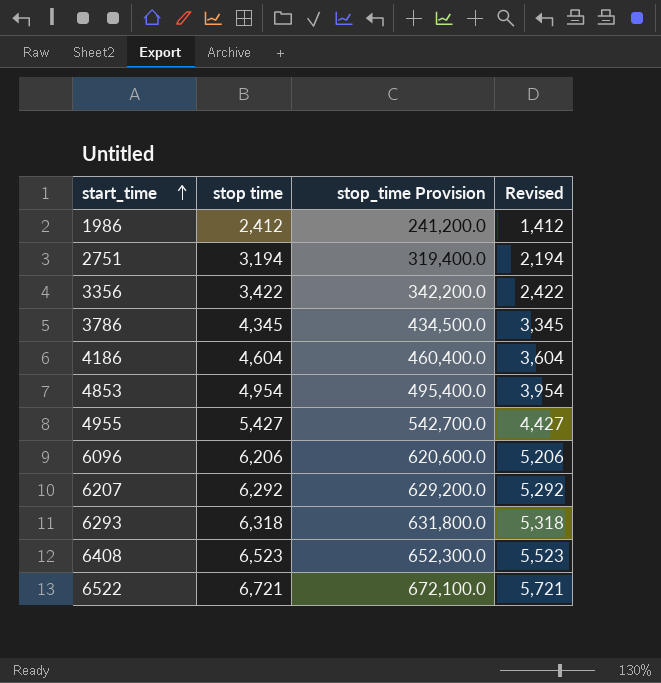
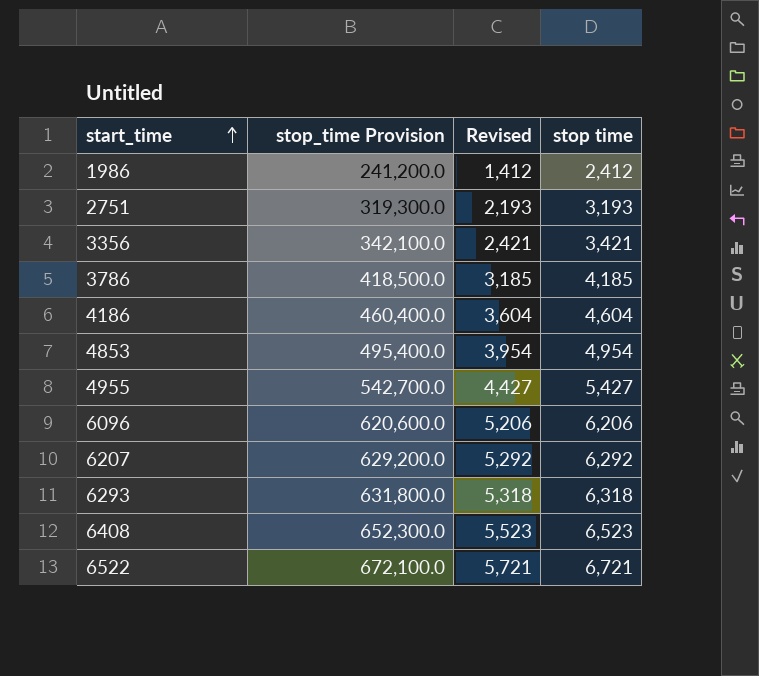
column stop time | position: 2 -> 4
2751 | stop_time Provision: 319,400.0 -> 319,300.0
2751 | Revised: 2,194 -> 2,193
2751 | stop time: 3,194 -> 3,193
3356 | stop_time Provision: 342,200.0 -> 342,100.0
3356 | Revised: 2,422 -> 2,421
3356 | stop time: 3,422 -> 3,421
3786 | stop_time Provision: 434,500.0 -> 418,500.0
3786 | Revised: 3,345 -> 3,185
3786 | stop time: 4,345 -> 4,185

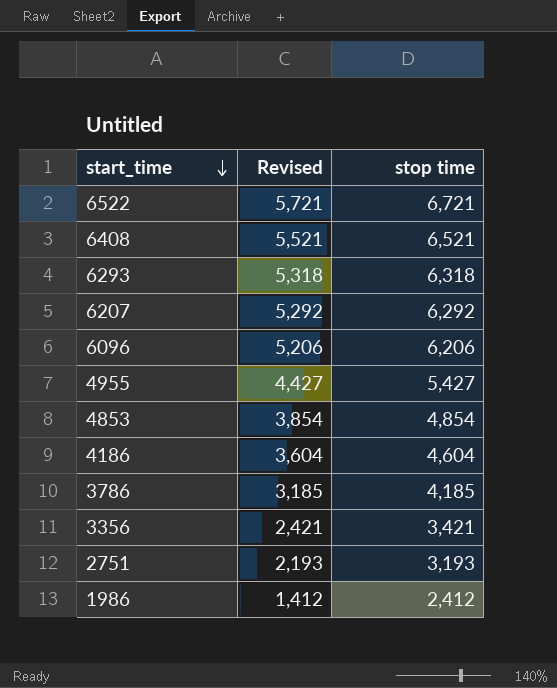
row order: start_time ascending -> start_time descending
column stop_time Provision | formula: [stop time] * 100 -> none
6408 | Revised: 5,523 -> 5,521
6408 | stop time: 6,523 -> 6,521
4853 | Revised: 3,954 -> 3,854
4853 | stop time: 4,954 -> 4,854

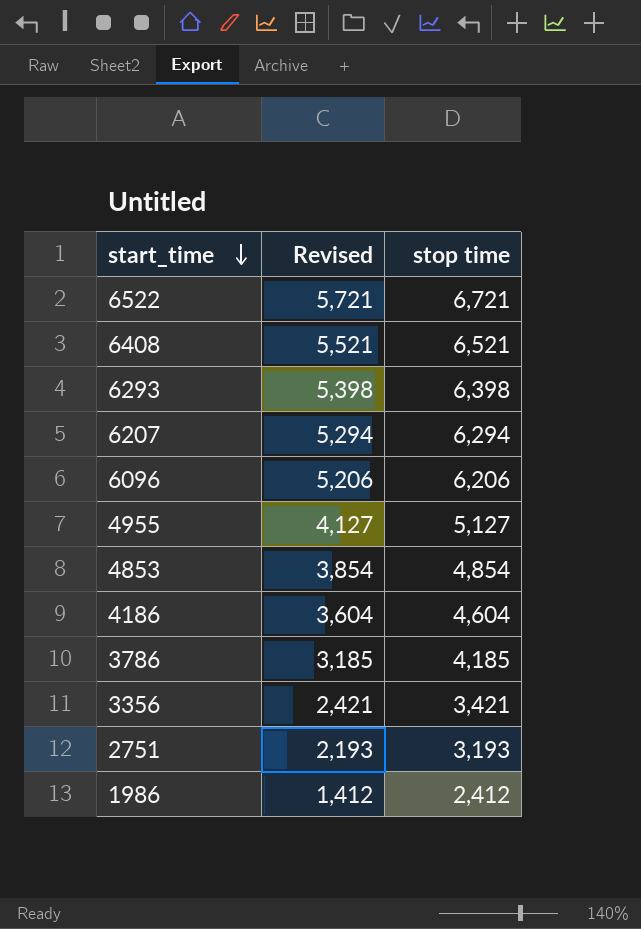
6293 | Revised: 5,318 -> 5,398
6293 | stop time: 6,318 -> 6,398
6207 | Revised: 5,292 -> 5,294
6207 | stop time: 6,292 -> 6,294
4955 | Revised: 4,427 -> 4,127
4955 | stop time: 5,427 -> 5,127

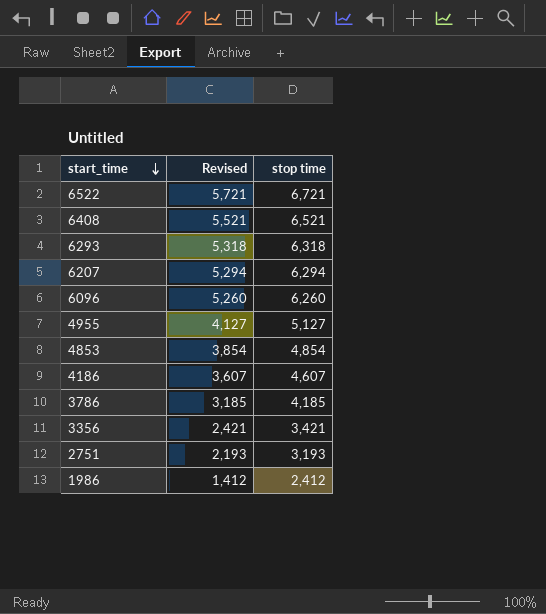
6293 | Revised: 5,398 -> 5,318
6293 | stop time: 6,398 -> 6,318
6096 | Revised: 5,206 -> 5,260
6096 | stop time: 6,206 -> 6,260
4186 | Revised: 3,604 -> 3,607
4186 | stop time: 4,604 -> 4,607

